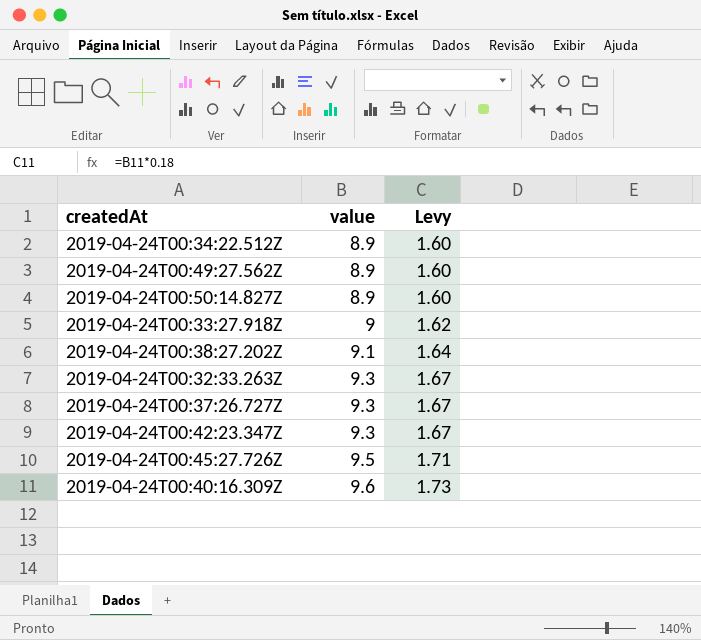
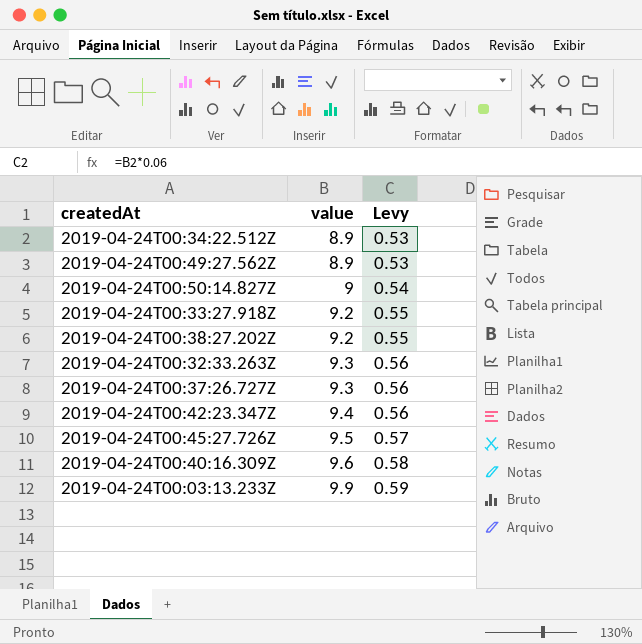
column Levy | formula: [value] * 0.18 -> [value] * 0.06
2019-04-24T00:50:14.827Z | value: 8.9 -> 9
2019-04-24T00:33:27.918Z | value: 9 -> 9.2
2019-04-24T00:38:27.202Z | value: 9.1 -> 9.2
2019-04-24T00:42:23.347Z | value: 9.3 -> 9.4
row 2019-04-24T00:03:13.233Z: none -> 9.9 | 0.59

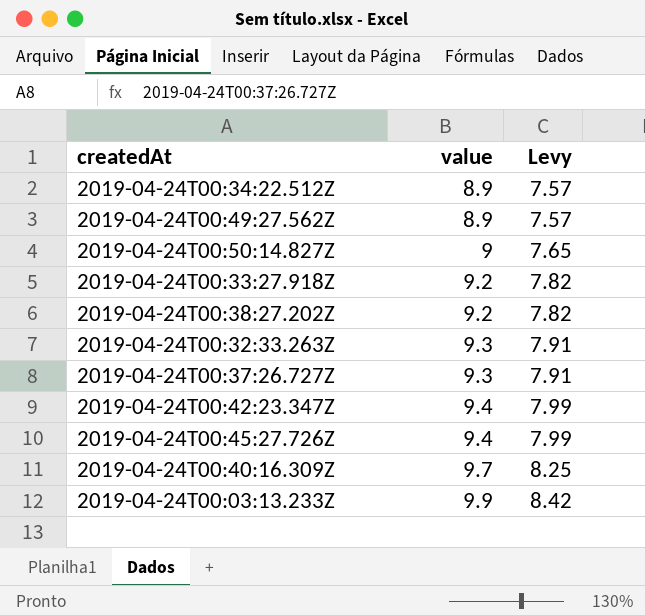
column Levy | formula: [value] * 0.06 -> [value] * 0.85
2019-04-24T00:45:27.726Z | value: 9.5 -> 9.4
2019-04-24T00:40:16.309Z | value: 9.6 -> 9.7

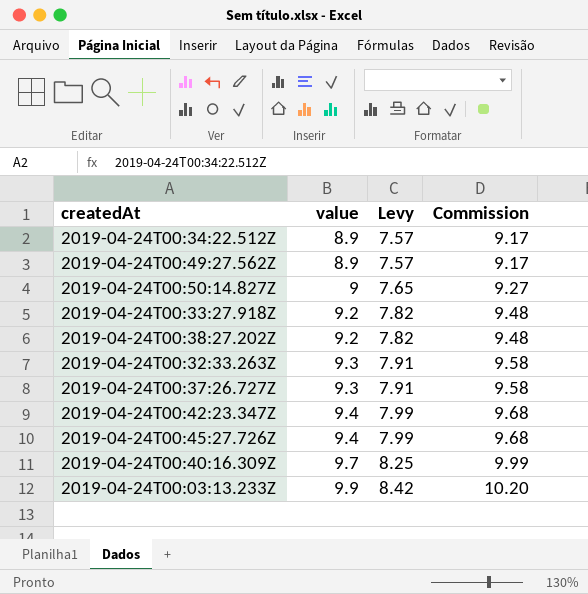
column Commission | formula: none -> [value] * 1.03

